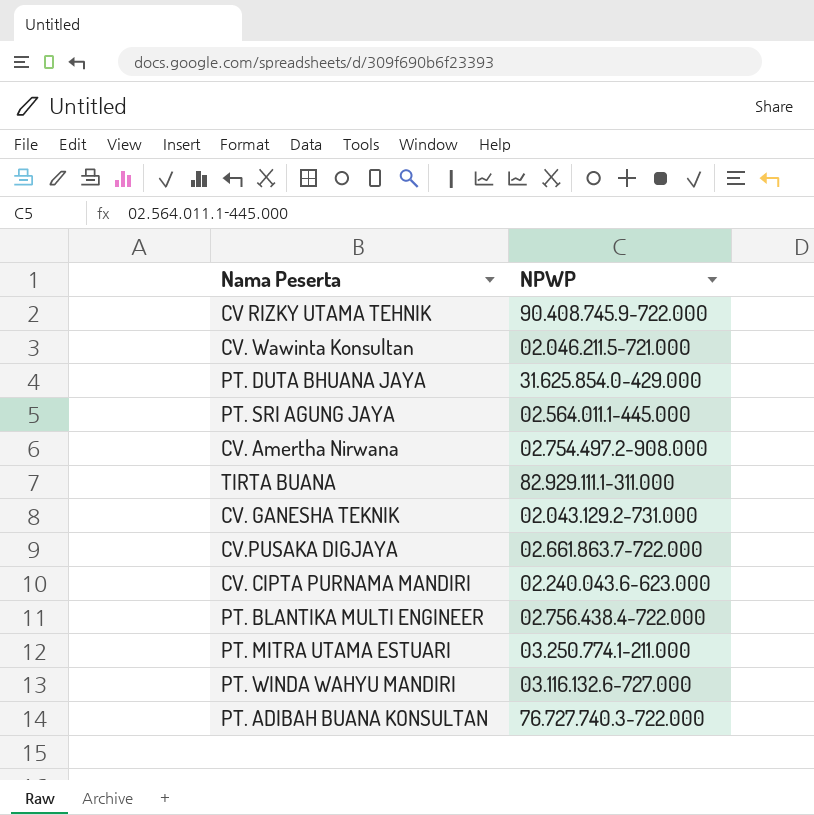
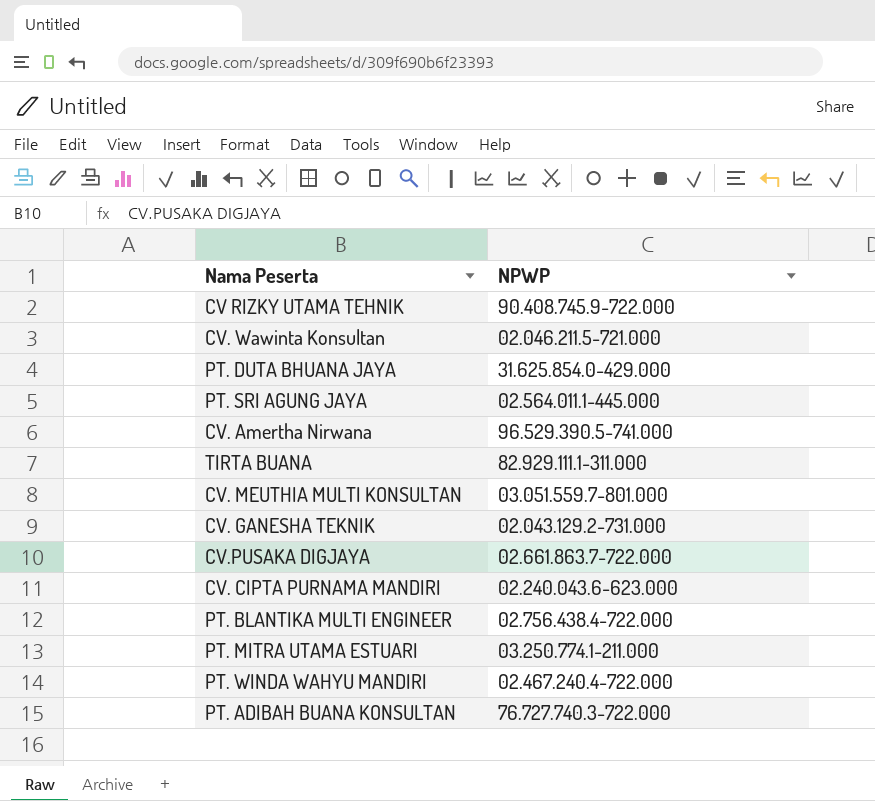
CV. Amertha Nirwana | NPWP: 02.754.497.2-908.000 -> 96.529.390.5-741.000
row CV. MEUTHIA MULTI KONSULTAN: none -> 03.051.559.7-801.000
PT. WINDA WAHYU MANDIRI | NPWP: 03.116.132.6-727.000 -> 02.467.240.4-722.000

